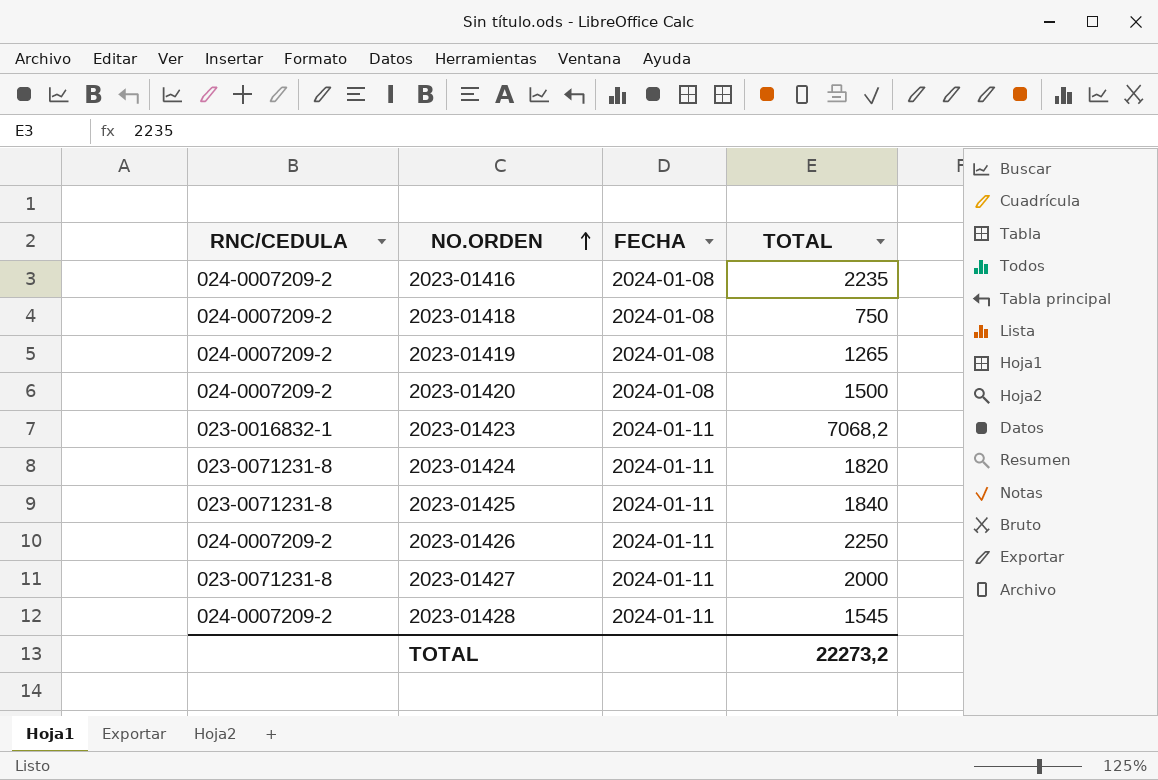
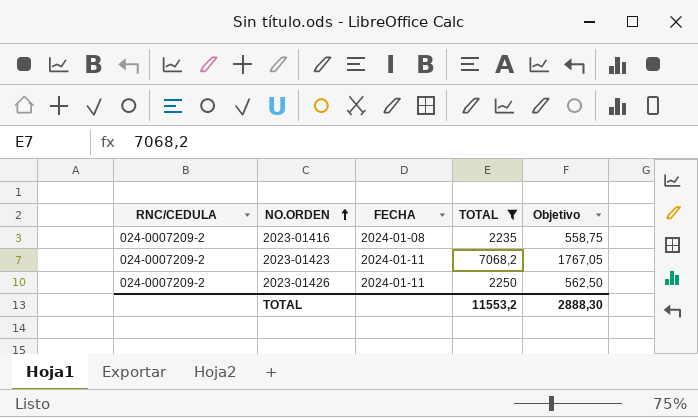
filter: none -> TOTAL >= 2235
column Objetivo | formula: none -> [TOTAL] * 0,25
2023-01423 | RNC/CEDULA: 023-0016832-1 -> 024-0007209-2
TOTAL | TOTAL: 22273,2 -> 11553,2

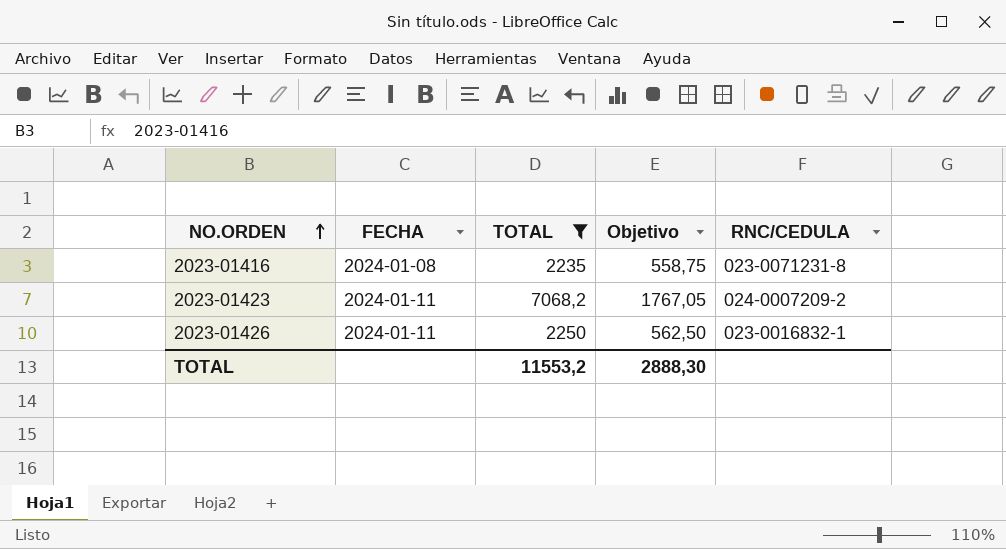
column RNC/CEDULA | position: 1 -> 5
2023-01416 | RNC/CEDULA: 024-0007209-2 -> 023-0071231-8
2023-01426 | RNC/CEDULA: 024-0007209-2 -> 023-0016832-1

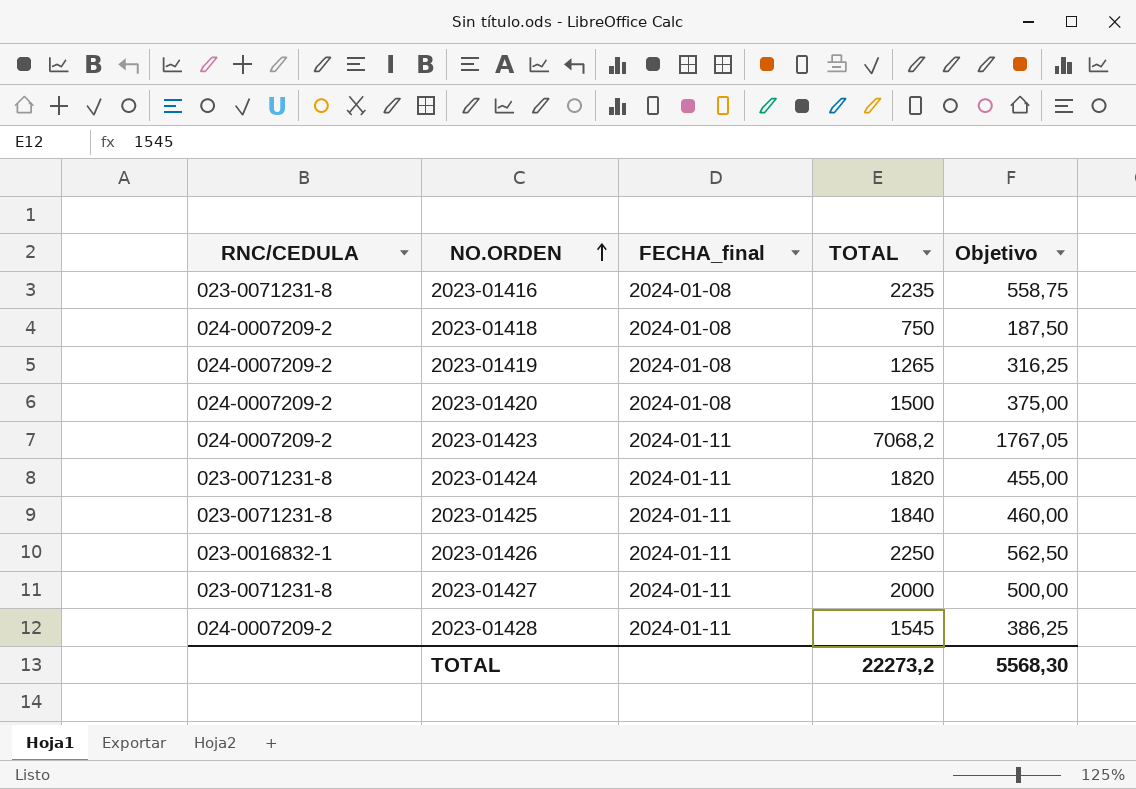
filter: TOTAL >= 2235 -> none
column RNC/CEDULA | position: 5 -> 1
column name: FECHA -> FECHA_final
TOTAL | TOTAL: 11553,2 -> 22273,2
TOTAL | Objetivo: 2888,30 -> 5568,30

